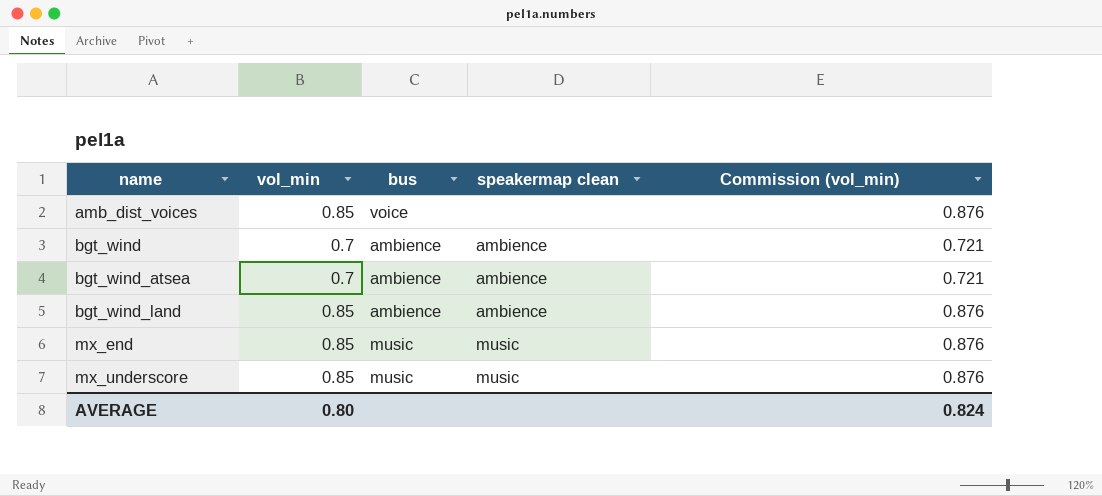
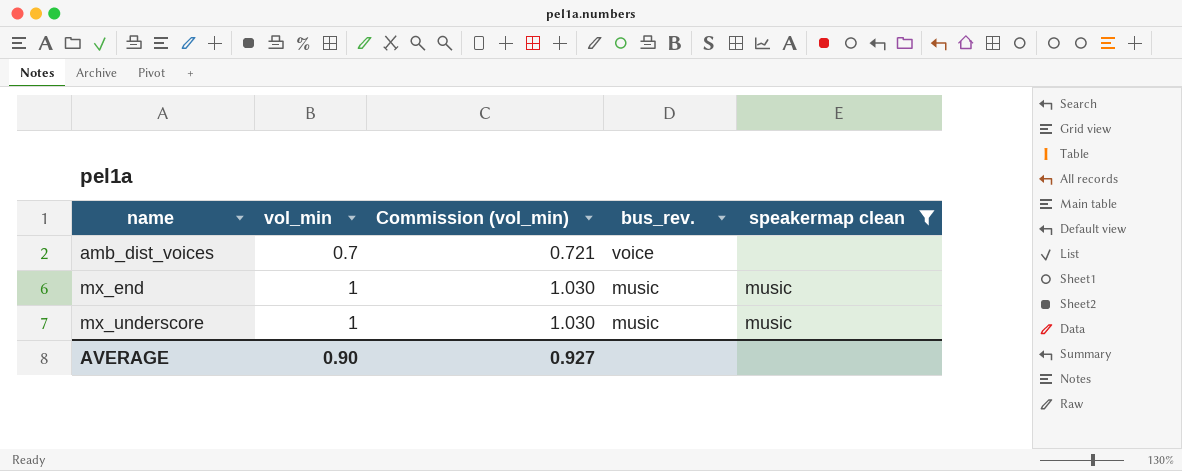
filter: none -> speakermap clean != ambience
column Commission (vol_min) | position: 5 -> 3
column name: bus -> bus_rev.
amb_dist_voices | vol_min: 0.85 -> 0.7
amb_dist_voices | Commission (vol_min): 0.876 -> 0.721
mx_end | vol_min: 0.85 -> 1
mx_end | Commission (vol_min): 0.876 -> 1.030
mx_underscore | vol_min: 0.85 -> 1
mx_underscore | Commission (vol_min): 0.876 -> 1.030
AVERAGE | vol_min: 0.80 -> 0.90
AVERAGE | Commission (vol_min): 0.824 -> 0.927

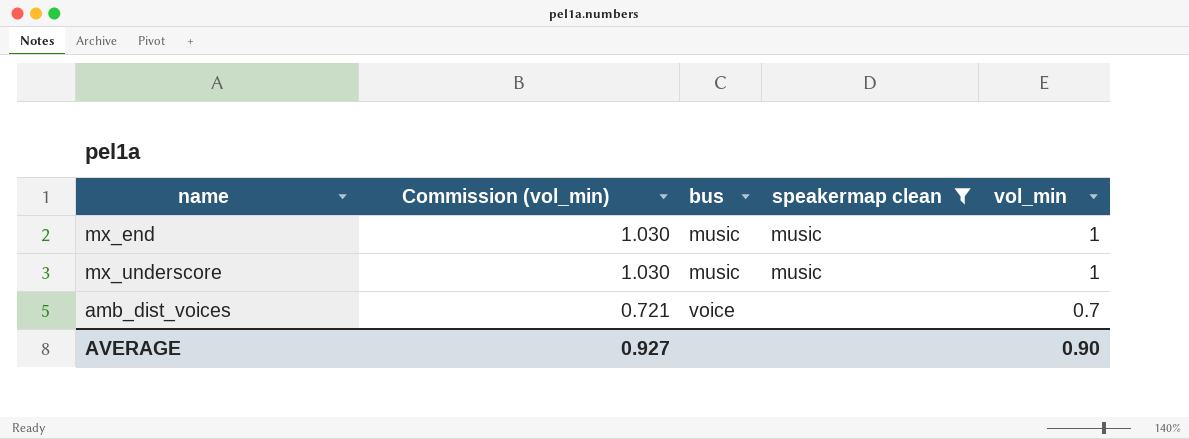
row order: name ascending -> Commission (vol_min) descending
column name: bus_rev. -> bus
column vol_min | position: 2 -> 5

